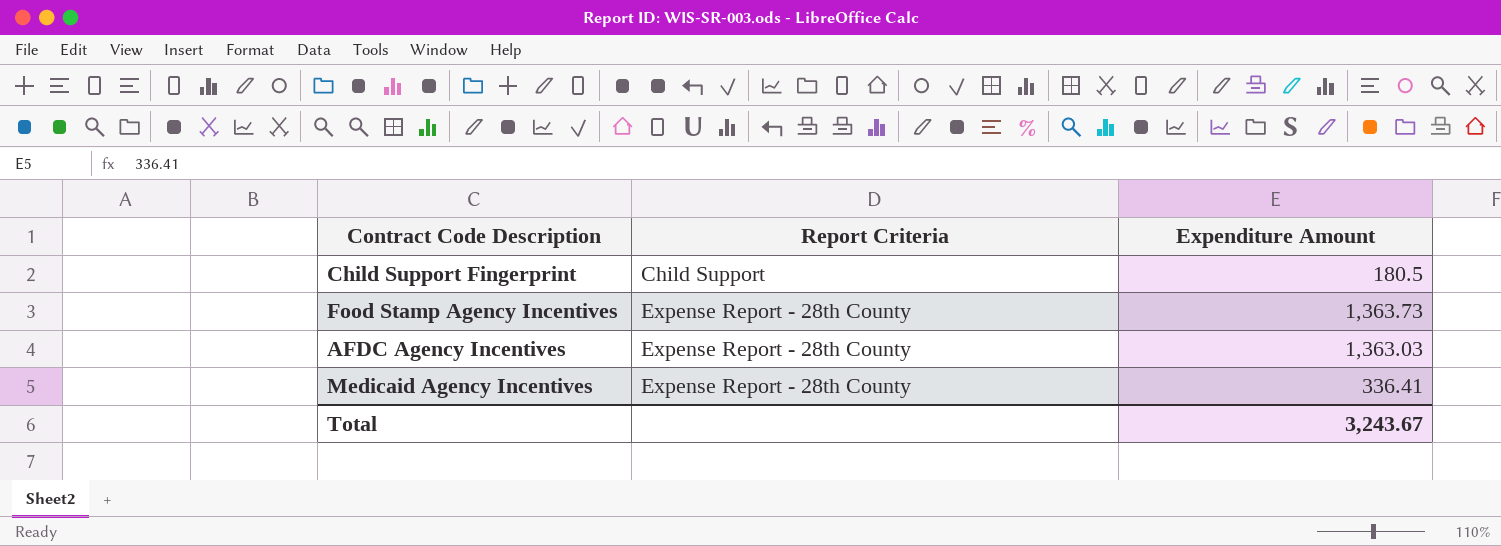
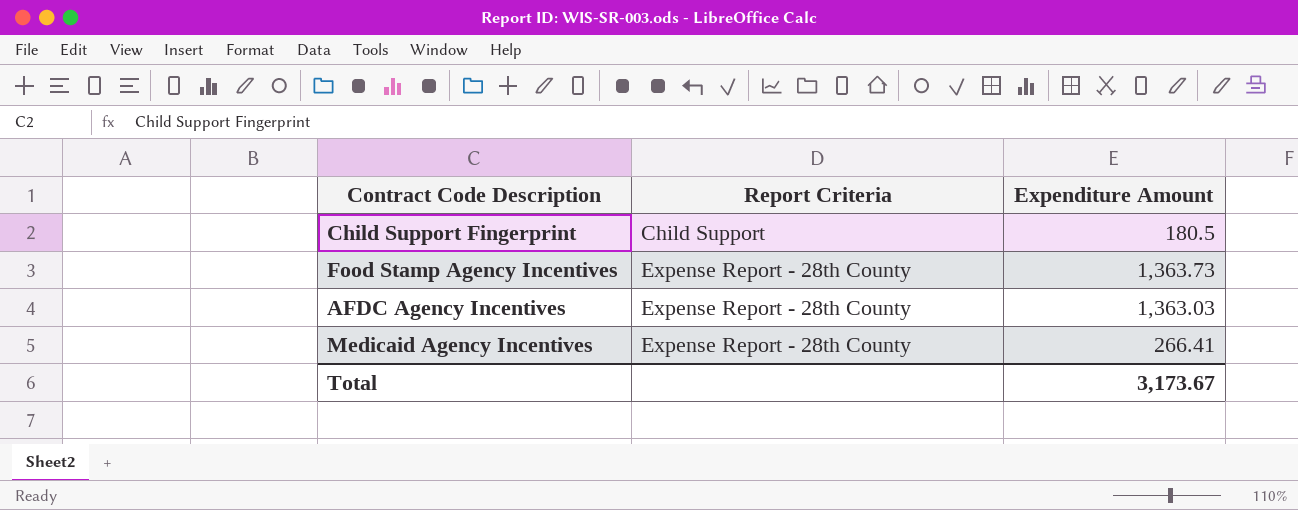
Medicaid Agency Incentives | Expenditure Amount: 336.41 -> 266.41
Total | Expenditure Amount: 3,243.67 -> 3,173.67

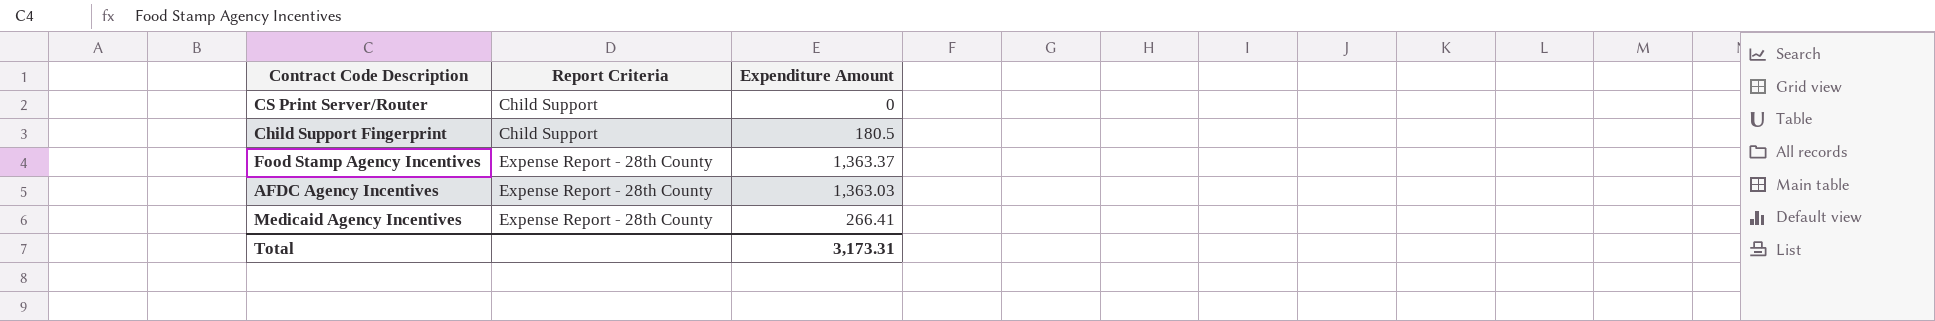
row CS Print Server/Router: none -> Child Support | 0
Food Stamp Agency Incentives | Expenditure Amount: 1,363.73 -> 1,363.37
Total | Expenditure Amount: 3,173.67 -> 3,173.31

